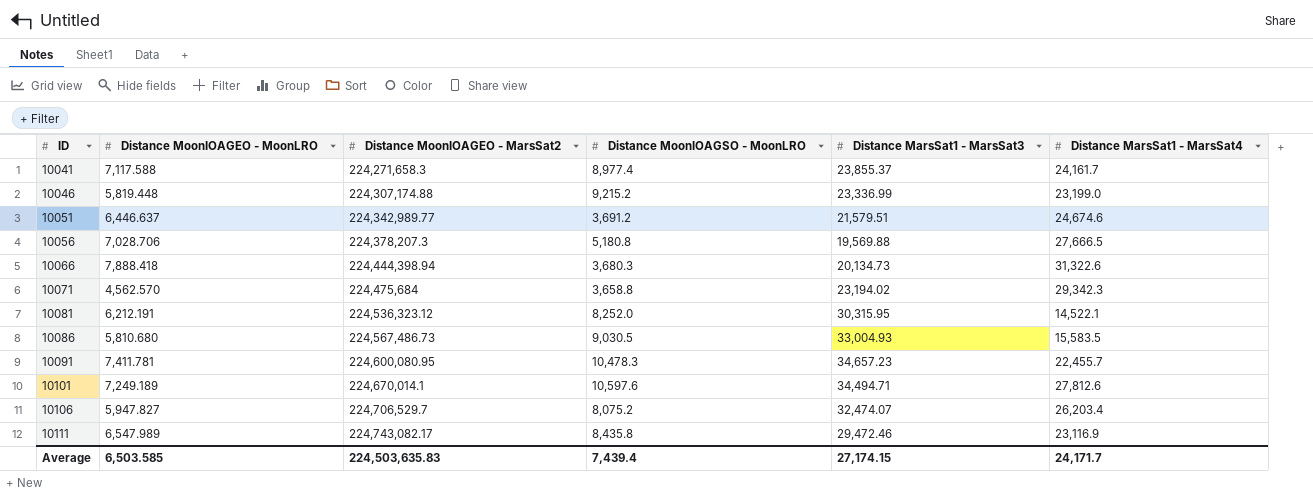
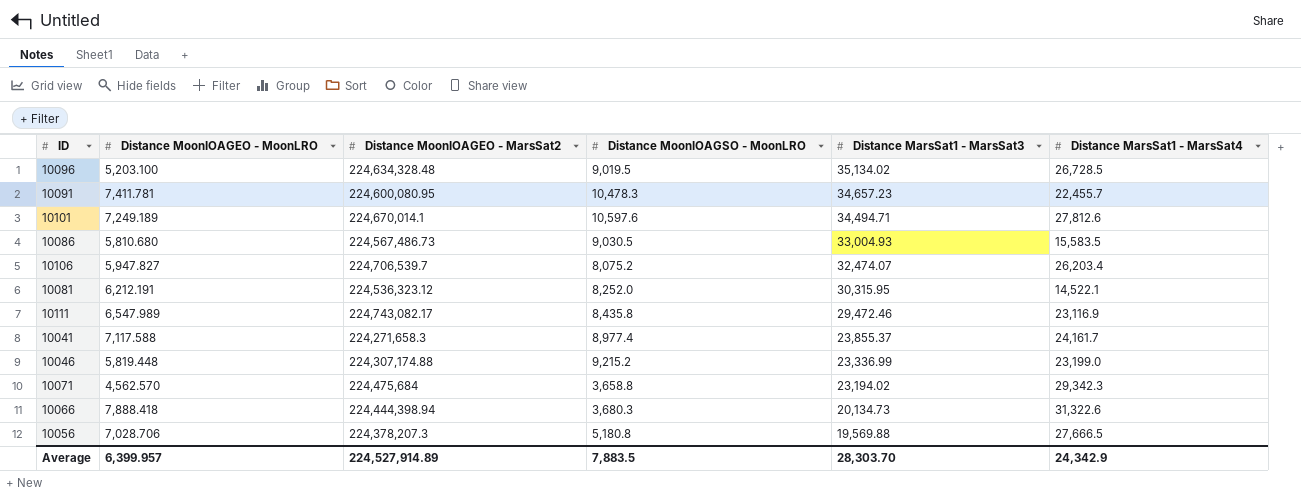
row order: ID ascending -> Distance MarsSat1 - MarsSat3 descending
row 10051: 6,446.637 | 224,342,989.77 | 3,691.2 | 21,579.51 | 24,674.6 -> none
row 10096: none -> 5,203.100 | 224,634,328.48 | 9,019.5 | 35,134.02 | 26,728.5
10106 | Distance MoonIOAGEO - MarsSat2: 224,706,529.7 -> 224,706,539.7
Average | Distance MoonIOAGEO - MoonLRO: 6,503.585 -> 6,399.957
Average | Distance MoonIOAGEO - MarsSat2: 224,503,635.83 -> 224,527,914.89
Average | Distance MoonIOAGSO - MoonLRO: 7,439.4 -> 7,883.5
Average | Distance MarsSat1 - MarsSat3: 27,174.15 -> 28,303.70
Average | Distance MarsSat1 - MarsSat4: 24,171.7 -> 24,342.9

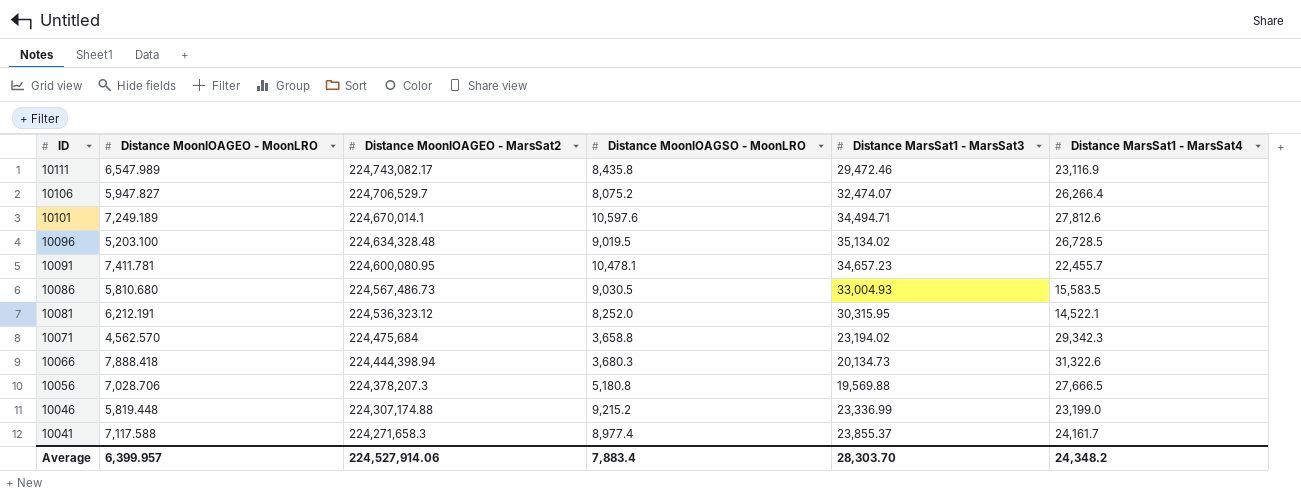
row order: Distance MarsSat1 - MarsSat3 descending -> ID descending
10106 | Distance MoonIOAGEO - MarsSat2: 224,706,539.7 -> 224,706,529.7
10106 | Distance MarsSat1 - MarsSat4: 26,203.4 -> 26,266.4
10091 | Distance MoonIOAGSO - MoonLRO: 10,478.3 -> 10,478.1
Average | Distance MoonIOAGEO - MarsSat2: 224,527,914.89 -> 224,527,914.06
Average | Distance MoonIOAGSO - MoonLRO: 7,883.5 -> 7,883.4
Average | Distance MarsSat1 - MarsSat4: 24,342.9 -> 24,348.2

